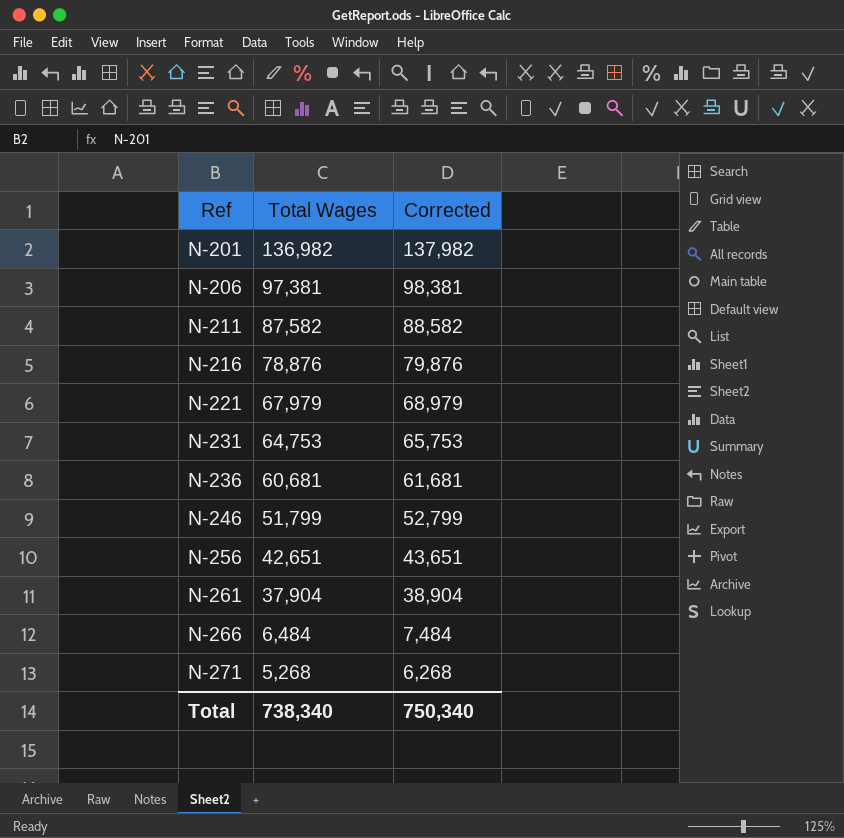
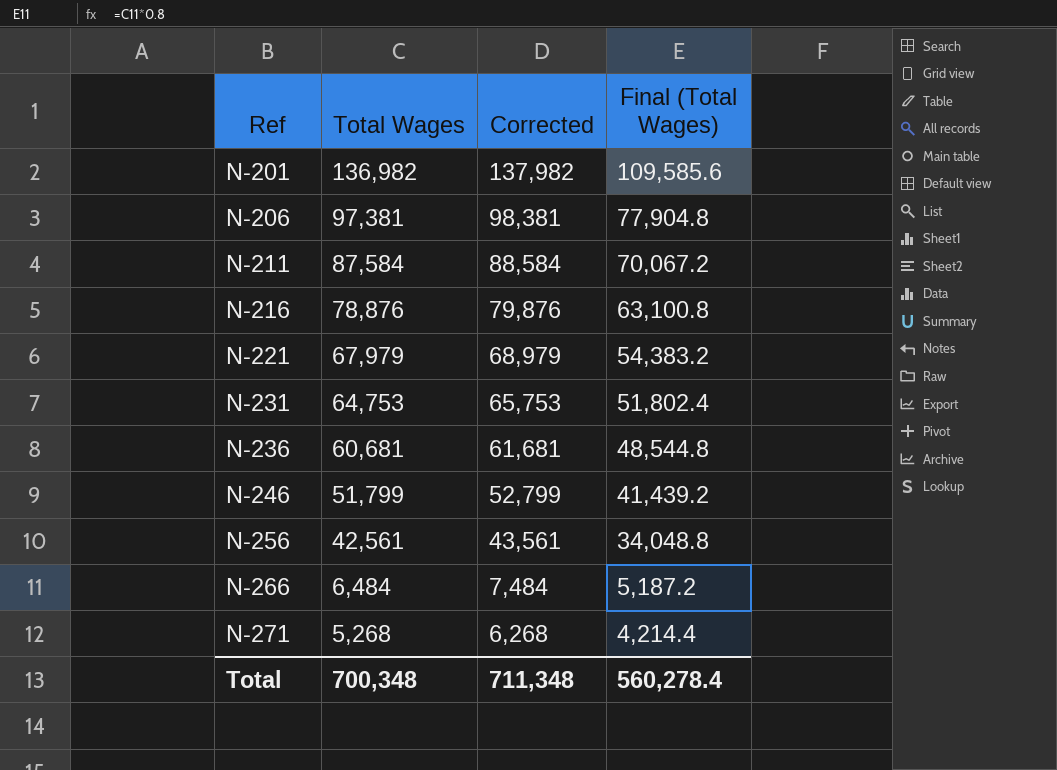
column Final (Total Wages) | formula: none -> [Total Wages] * 0.8
row N-261: 37,904 | 38,904 -> none
N-211 | Total Wages: 87,582 -> 87,584
N-211 | Corrected: 88,582 -> 88,584
N-256 | Total Wages: 42,651 -> 42,561
N-256 | Corrected: 43,651 -> 43,561
Total | Total Wages: 738,340 -> 700,348
Total | Corrected: 750,340 -> 711,348

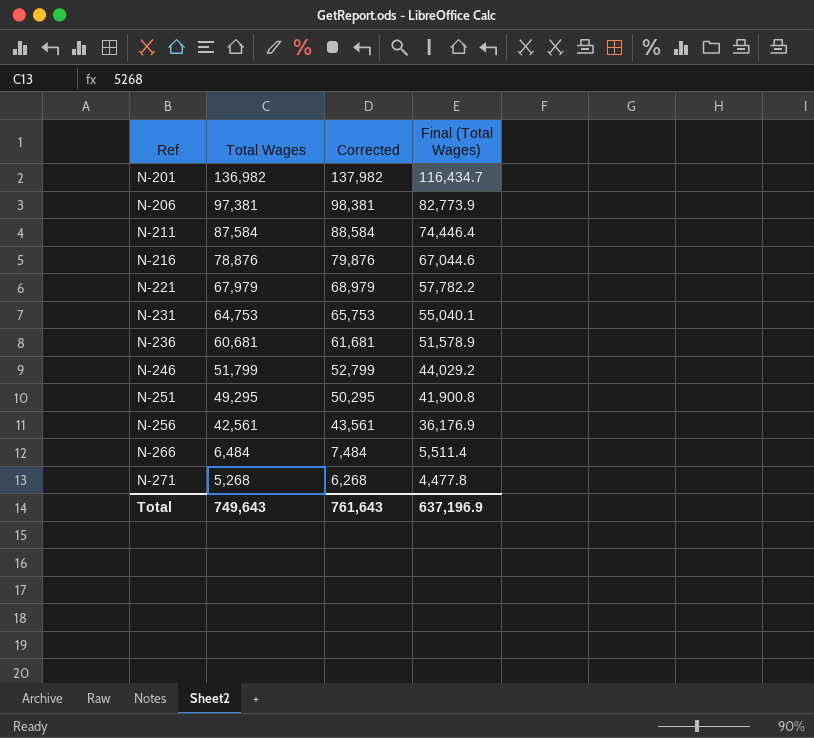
column Final (Total Wages) | formula: [Total Wages] * 0.8 -> [Total Wages] * 0.85
row N-251: none -> 49,295 | 50,295 | 41,900.8
Total | Total Wages: 700,348 -> 749,643
Total | Corrected: 711,348 -> 761,643
Total | Final (Total Wages): 560,278.4 -> 637,196.9

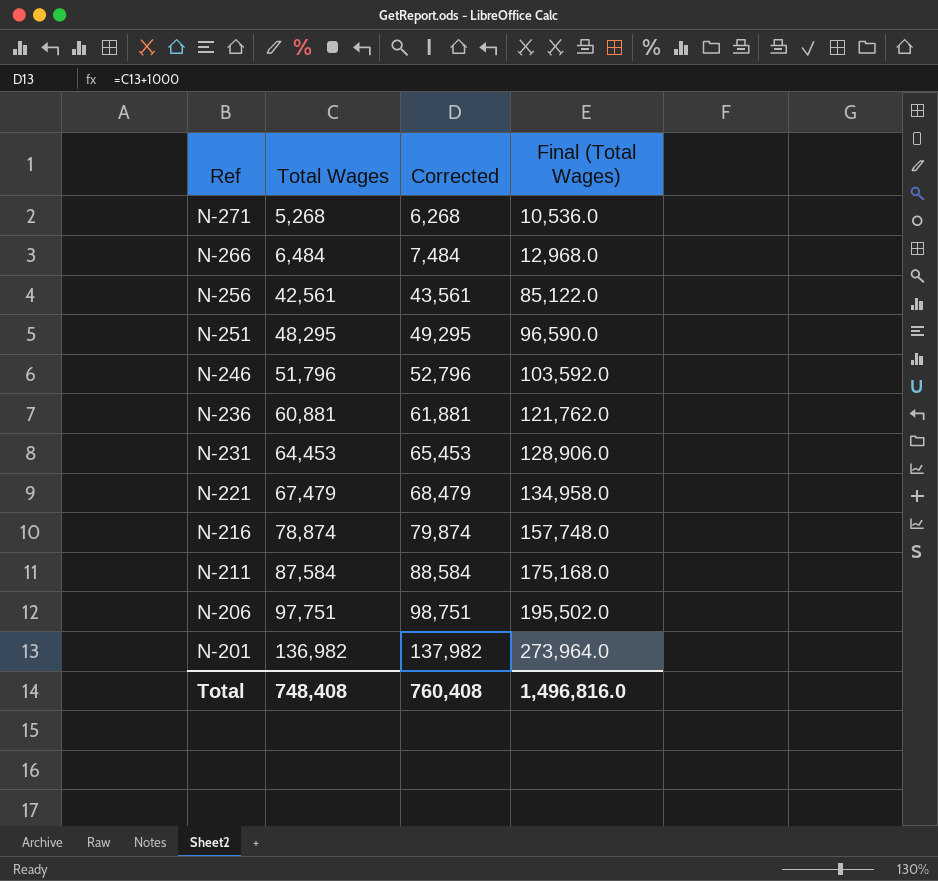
row order: Ref ascending -> Ref descending
column Final (Total Wages) | formula: [Total Wages] * 0.85 -> [Total Wages] * 2
N-251 | Total Wages: 49,295 -> 48,295
N-251 | Corrected: 50,295 -> 49,295
N-246 | Total Wages: 51,799 -> 51,796
N-246 | Corrected: 52,799 -> 52,796
N-236 | Total Wages: 60,681 -> 60,881
N-236 | Corrected: 61,681 -> 61,881
N-231 | Total Wages: 64,753 -> 64,453
N-231 | Corrected: 65,753 -> 65,453
N-221 | Total Wages: 67,979 -> 67,479
N-221 | Corrected: 68,979 -> 68,479
N-216 | Total Wages: 78,876 -> 78,874
N-216 | Corrected: 79,876 -> 79,874
N-206 | Total Wages: 97,381 -> 97,751
N-206 | Corrected: 98,381 -> 98,751
Total | Total Wages: 749,643 -> 748,408
Total | Corrected: 761,643 -> 760,408
Total | Final (Total Wages): 637,196.9 -> 1,496,816.0

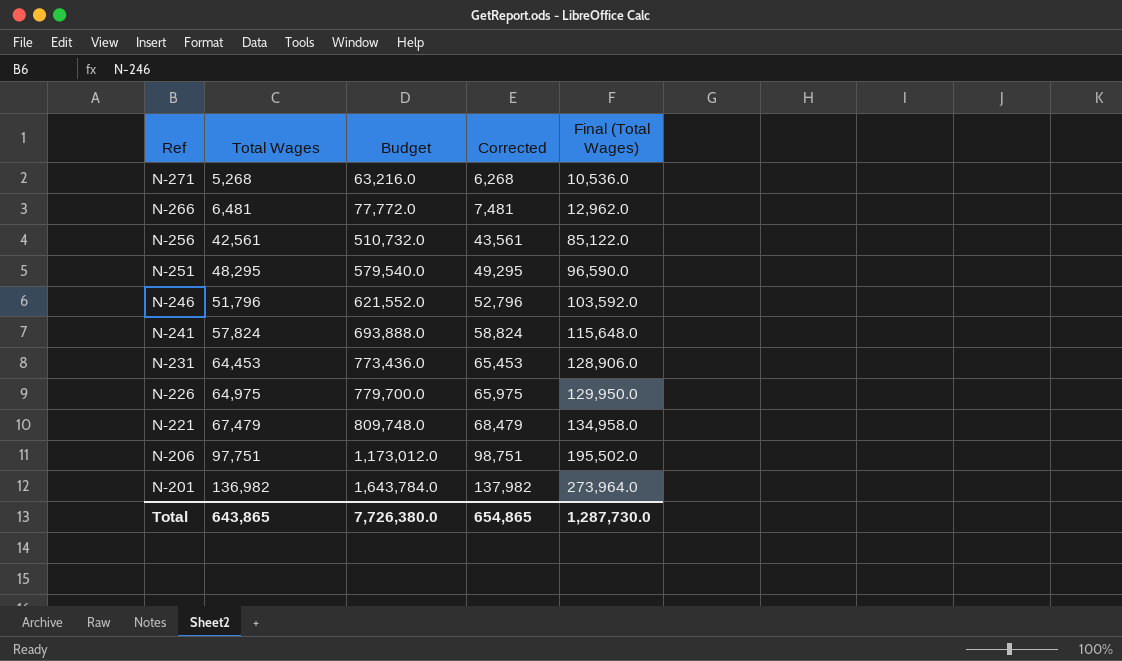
column Budget | formula: none -> [Total Wages] * 12
row N-236: 60,881 | 61,881 | 121,762.0 -> none
row N-216: 78,874 | 79,874 | 157,748.0 -> none
row N-211: 87,584 | 88,584 | 175,168.0 -> none
N-266 | Total Wages: 6,484 -> 6,481
N-266 | Corrected: 7,484 -> 7,481
N-266 | Final (Total Wages): 12,968.0 -> 12,962.0
row N-241: none -> 57,824 | 693,888.0 | 58,824 | 115,648.0
row N-226: none -> 64,975 | 779,700.0 | 65,975 | 129,950.0
Total | Total Wages: 748,408 -> 643,865
Total | Corrected: 760,408 -> 654,865
Total | Final (Total Wages): 1,496,816.0 -> 1,287,730.0

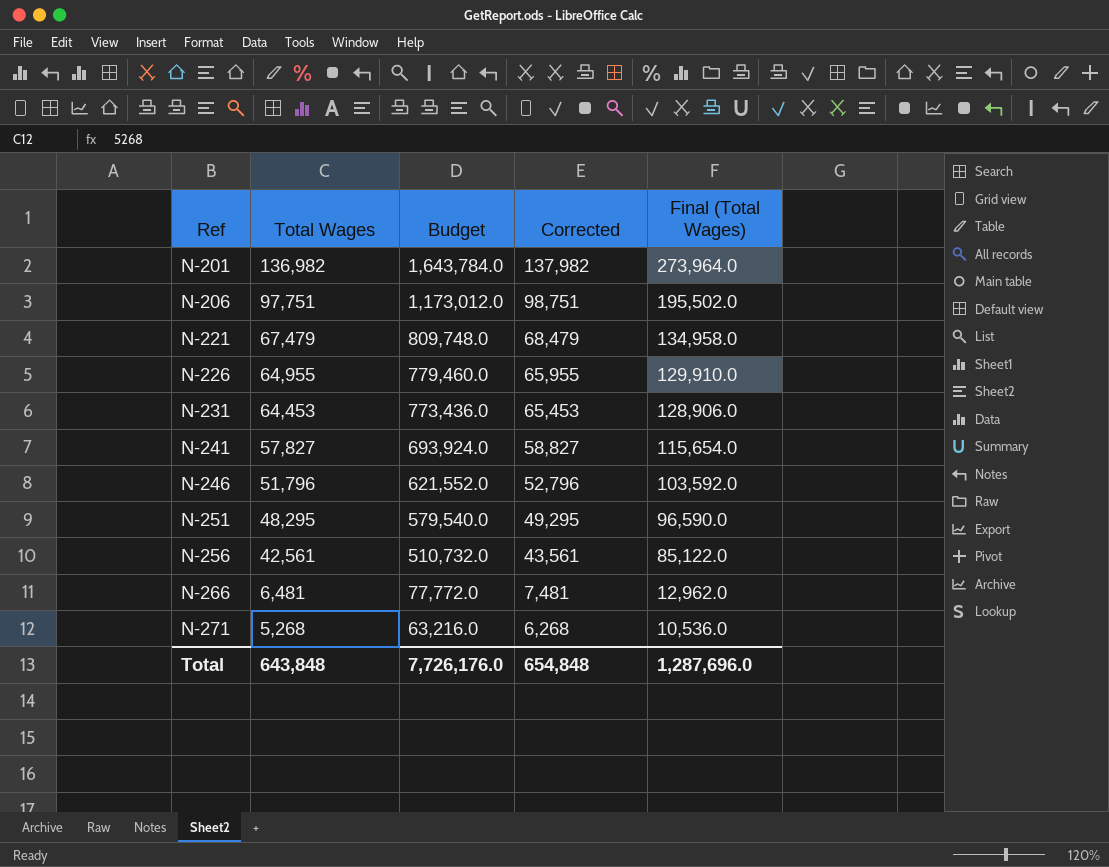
row order: Ref descending -> Ref ascending
N-226 | Total Wages: 64,975 -> 64,955
N-226 | Budget: 779,700.0 -> 779,460.0
N-226 | Corrected: 65,975 -> 65,955
N-226 | Final (Total Wages): 129,950.0 -> 129,910.0
N-241 | Total Wages: 57,824 -> 57,827
N-241 | Budget: 693,888.0 -> 693,924.0
N-241 | Corrected: 58,824 -> 58,827
N-241 | Final (Total Wages): 115,648.0 -> 115,654.0
Total | Total Wages: 643,865 -> 643,848
Total | Budget: 7,726,380.0 -> 7,726,176.0
Total | Corrected: 654,865 -> 654,848
Total | Final (Total Wages): 1,287,730.0 -> 1,287,696.0

